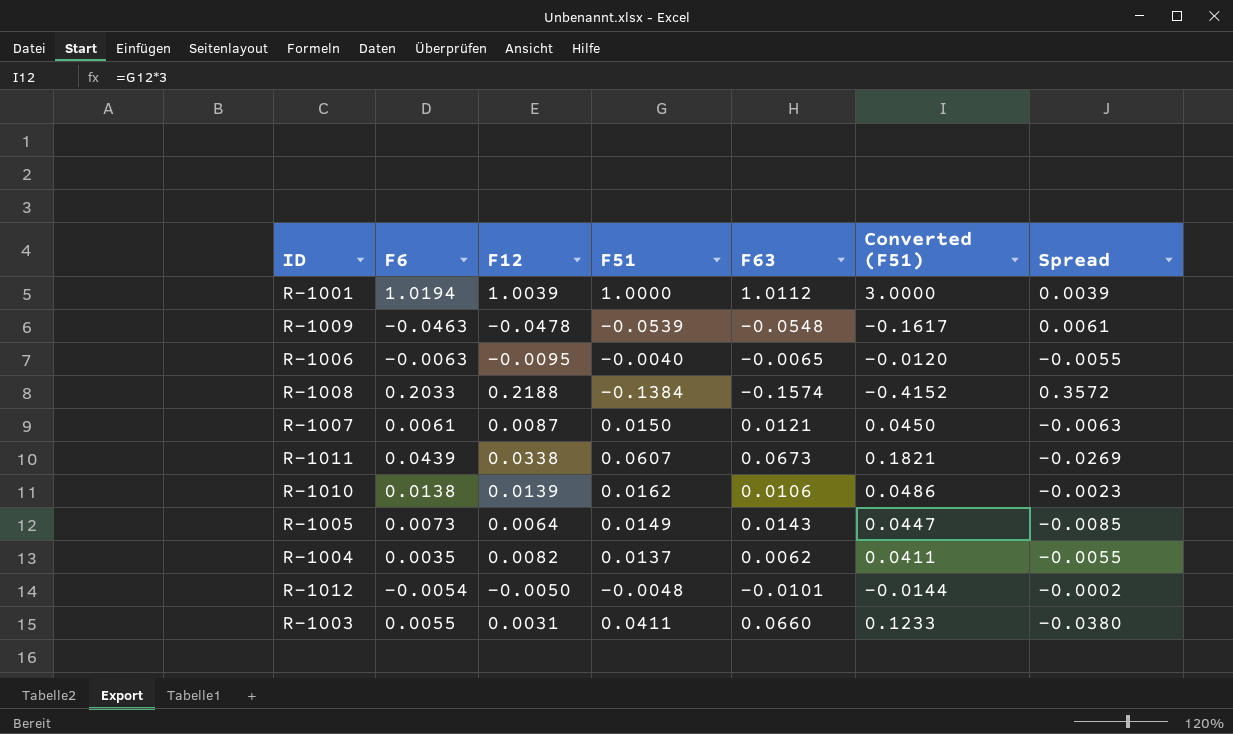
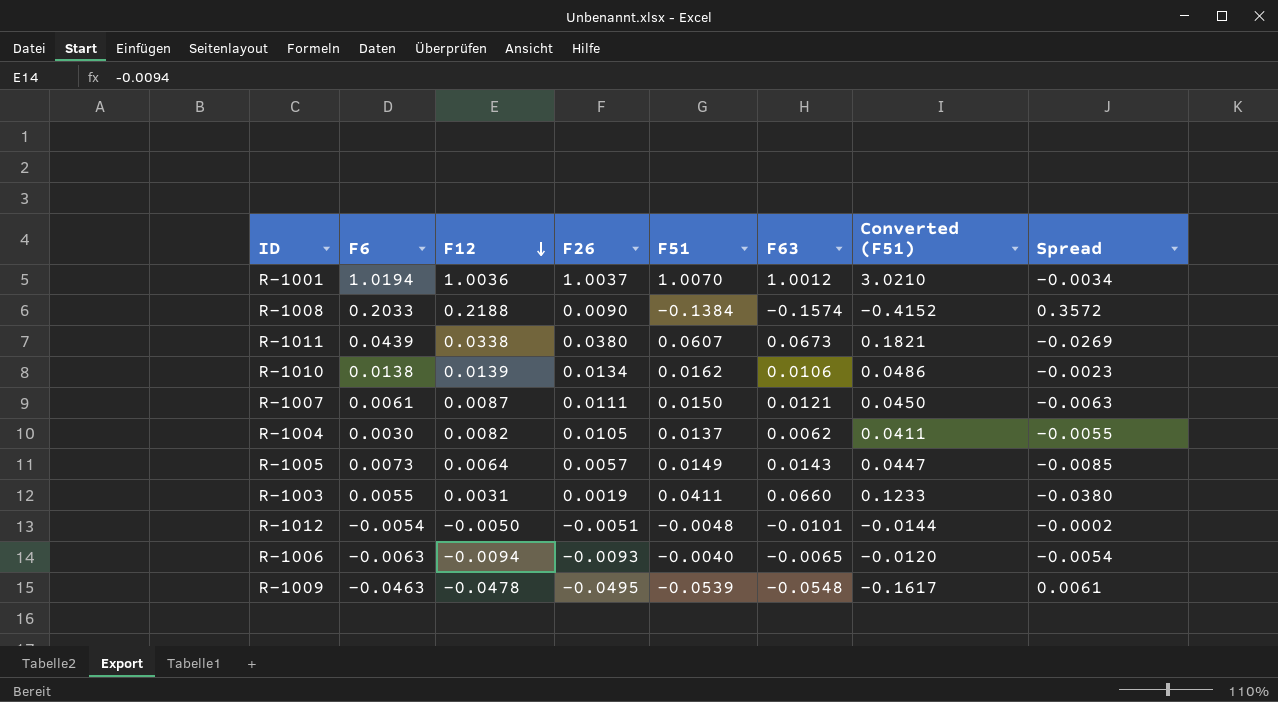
row order: none -> F12 descending
column F26 | position: none -> 4
R-1001 | F12: 1.0039 -> 1.0036
R-1001 | F51: 1.0000 -> 1.0070
R-1001 | F63: 1.0112 -> 1.0012
R-1001 | Converted (F51): 3.0000 -> 3.0210
R-1001 | Spread: 0.0039 -> -0.0034
R-1004 | F6: 0.0035 -> 0.0030
R-1006 | F12: -0.0095 -> -0.0094
R-1006 | Spread: -0.0055 -> -0.0054

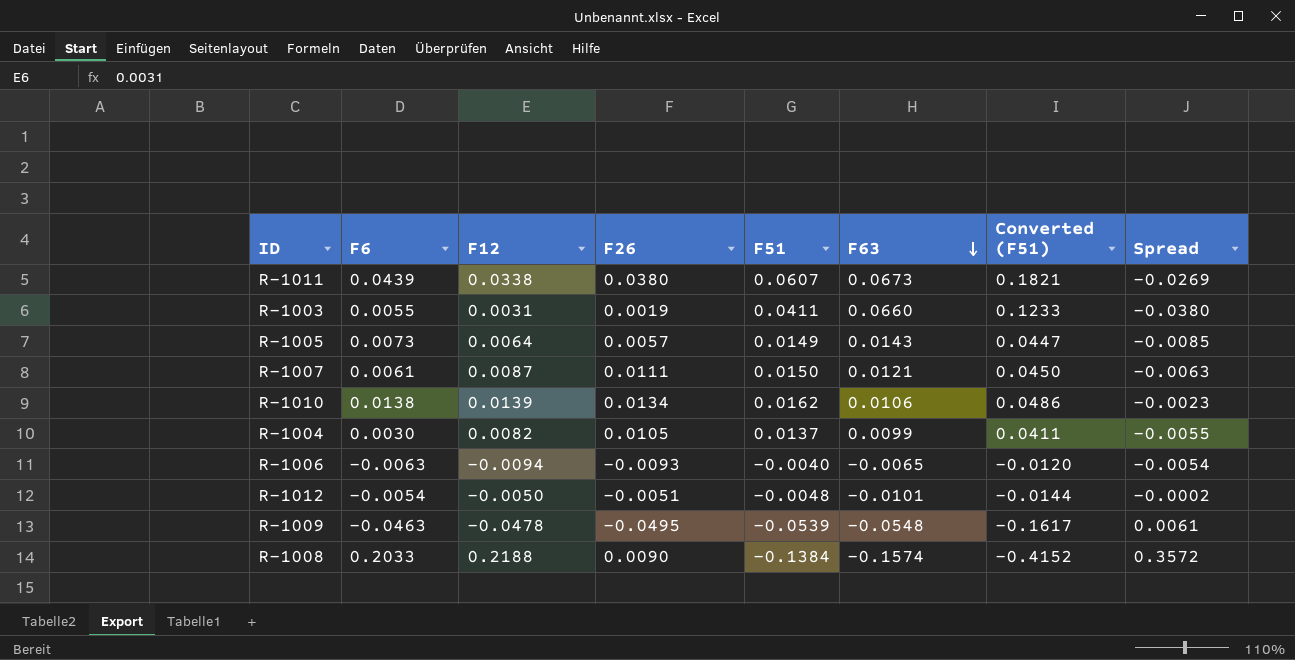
row order: F12 descending -> F63 descending
row R-1001: 1.0194 | 1.0036 | 1.0037 | 1.0070 | 1.0012 | 3.0210 | -0.0034 -> none
R-1004 | F63: 0.0062 -> 0.0099

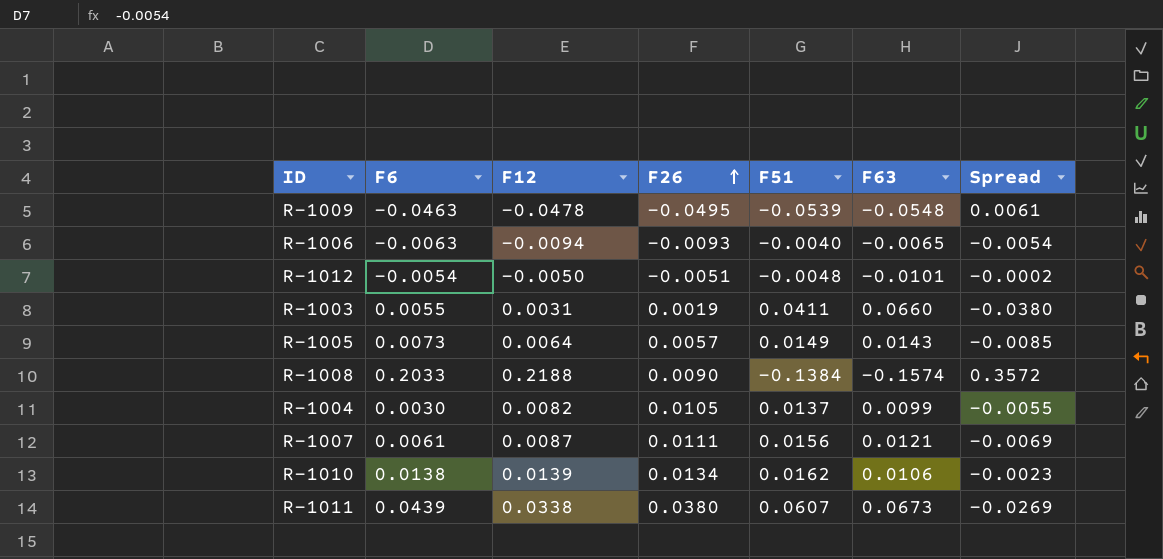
row order: F63 descending -> F26 ascending
column Converted (F51) | formula: [F51] * 3 -> none
R-1007 | F51: 0.0150 -> 0.0156
R-1007 | Spread: -0.0063 -> -0.0069

